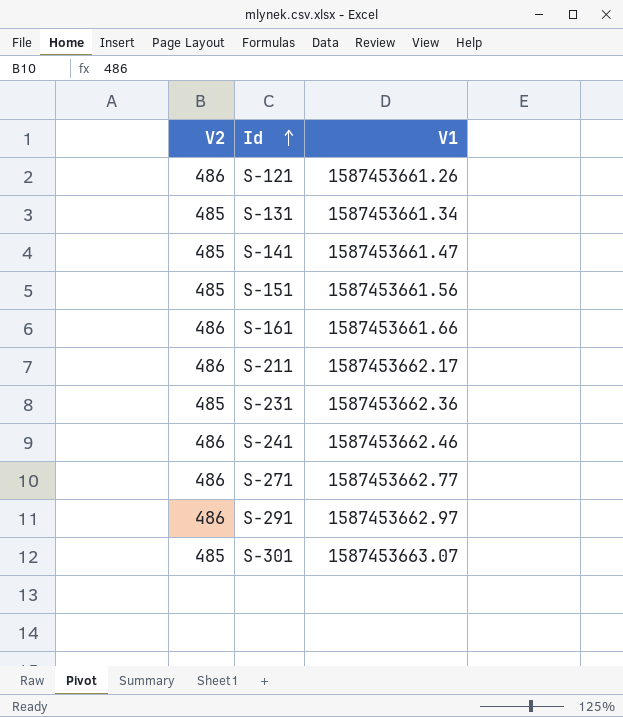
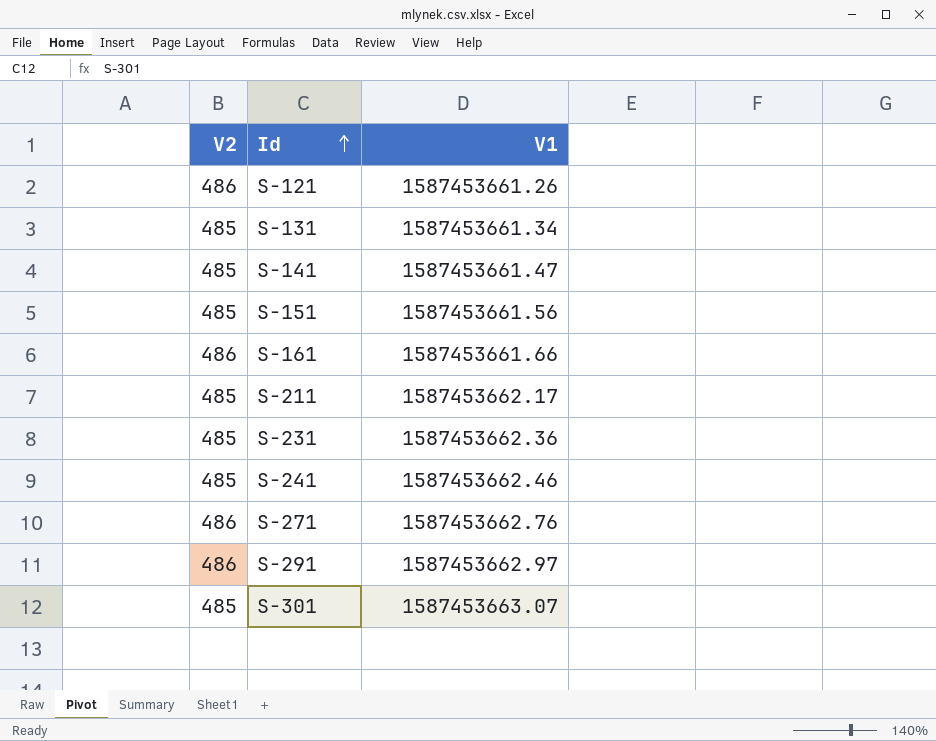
S-211 | V2: 486 -> 485
S-241 | V2: 486 -> 485
S-271 | V1: 1587453662.77 -> 1587453662.76

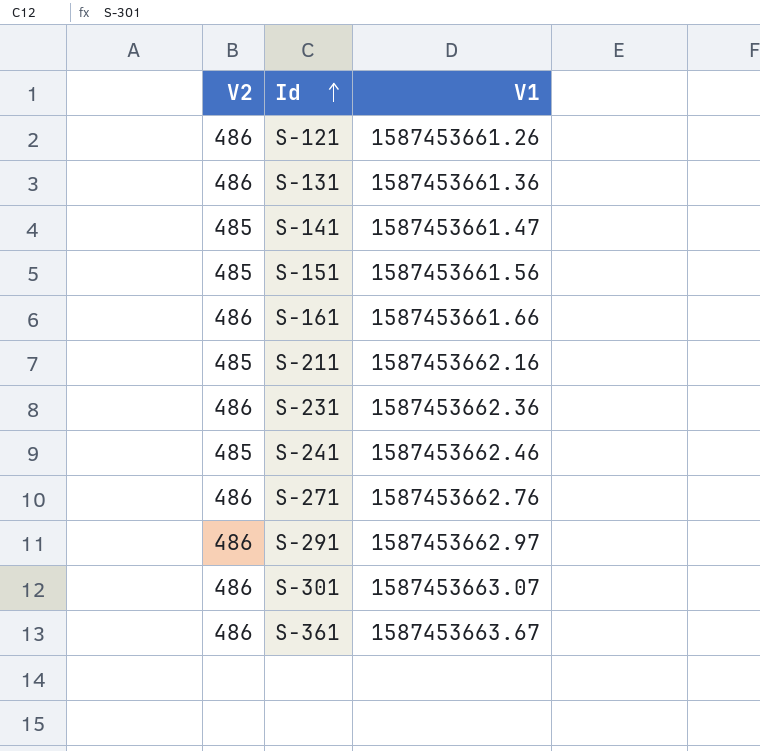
S-131 | V2: 485 -> 486
S-131 | V1: 1587453661.34 -> 1587453661.36
S-211 | V1: 1587453662.17 -> 1587453662.16
S-231 | V2: 485 -> 486
S-301 | V2: 485 -> 486
row S-361: none -> 486 | 1587453663.67

